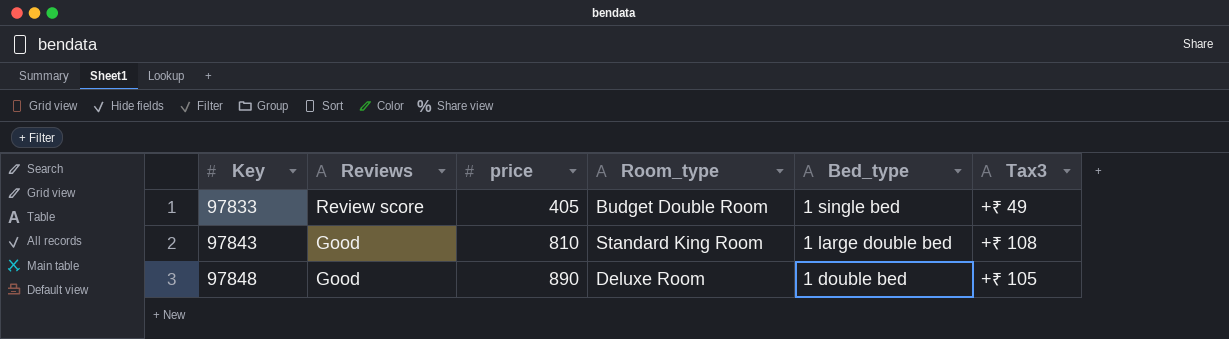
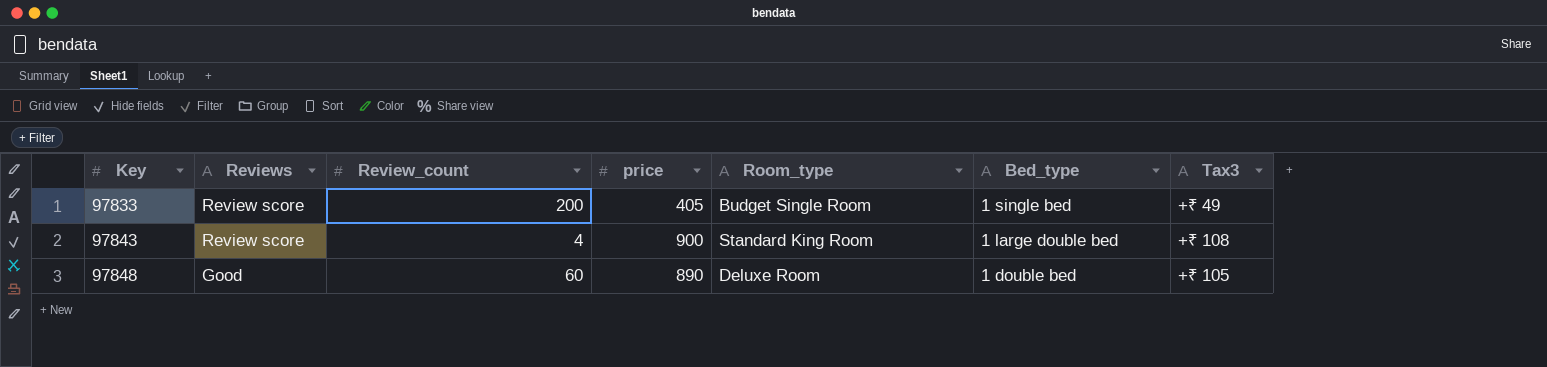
column Review_count | position: none -> 3
97833 | Room_type: Budget Double Room -> Budget Single Room
97843 | Reviews: Good -> Review score
97843 | price: 810 -> 900

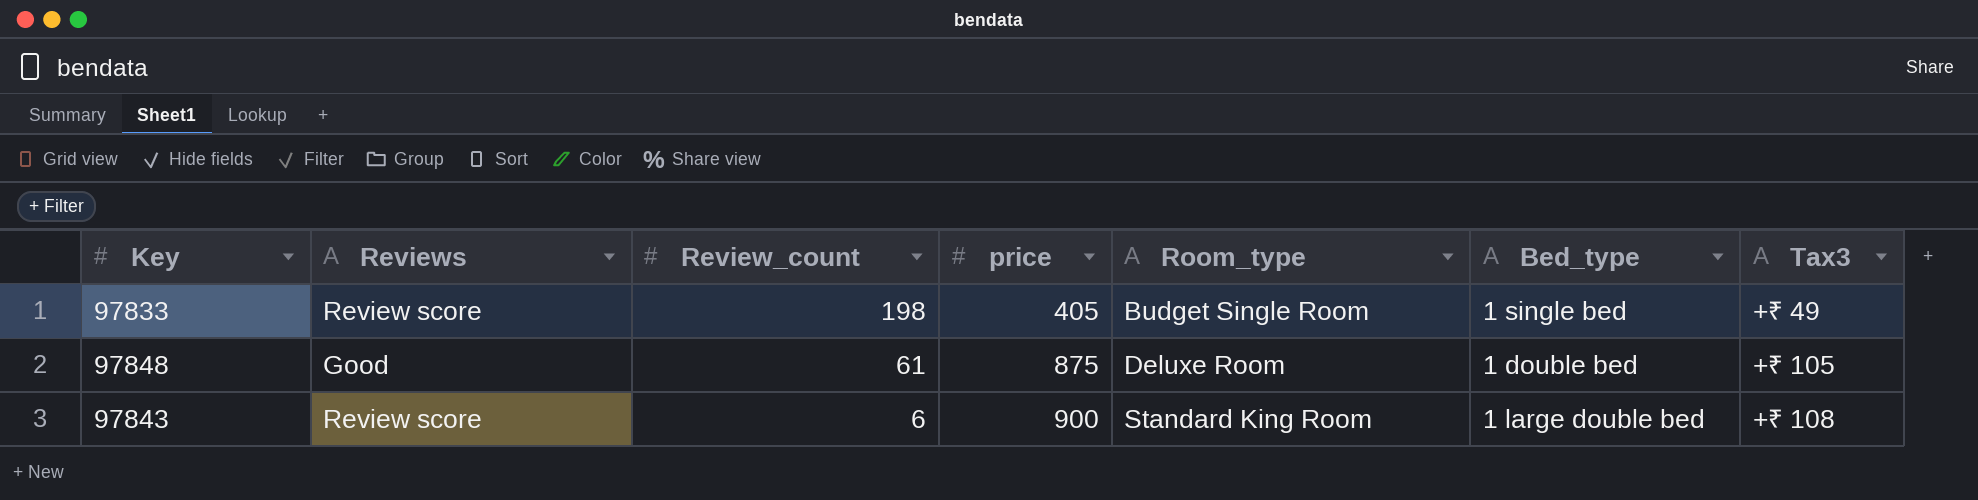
row order: Key ascending -> Review_count descending
97833 | Review_count: 200 -> 198
97848 | Review_count: 60 -> 61
97848 | price: 890 -> 875
97843 | Review_count: 4 -> 6

